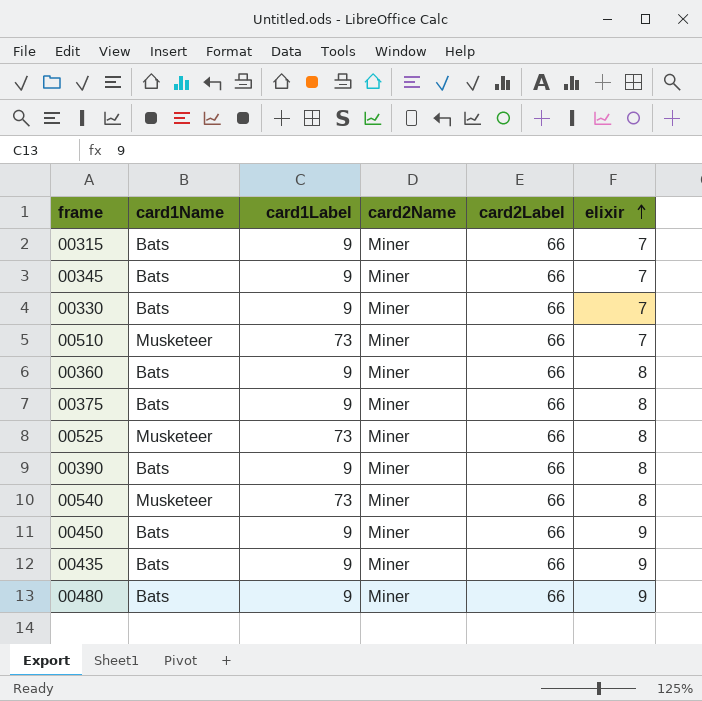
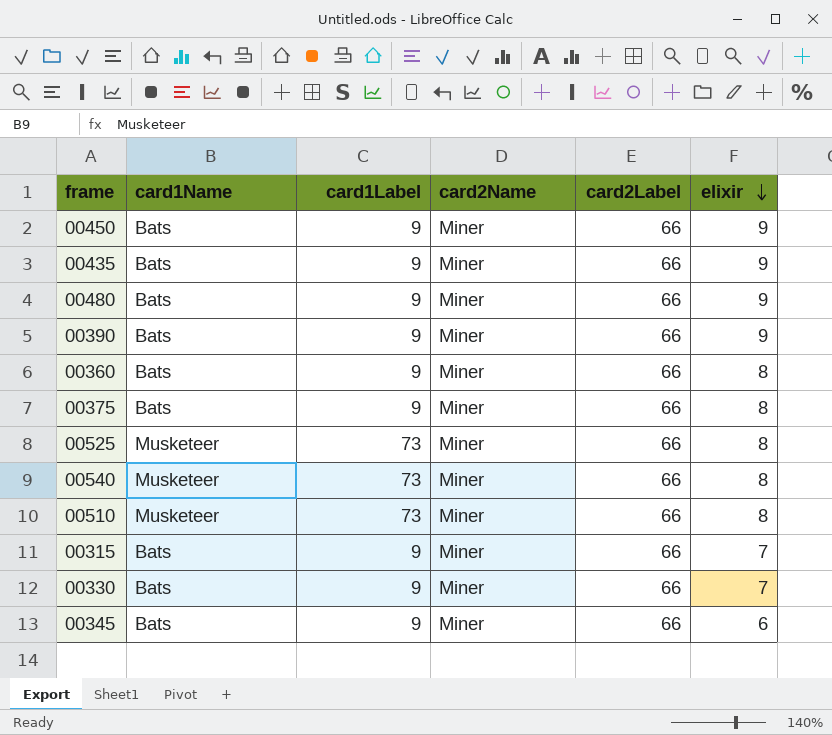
row order: elixir ascending -> elixir descending
00390 | elixir: 8 -> 9
00510 | elixir: 7 -> 8
00345 | elixir: 7 -> 6

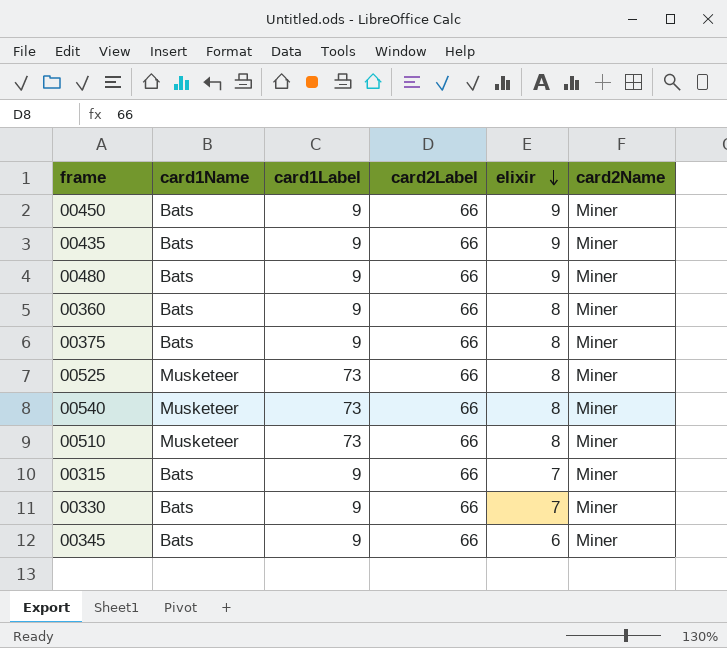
column card2Name | position: 4 -> 6
row 00390: Bats | 9 | Miner | 66 | 9 -> none

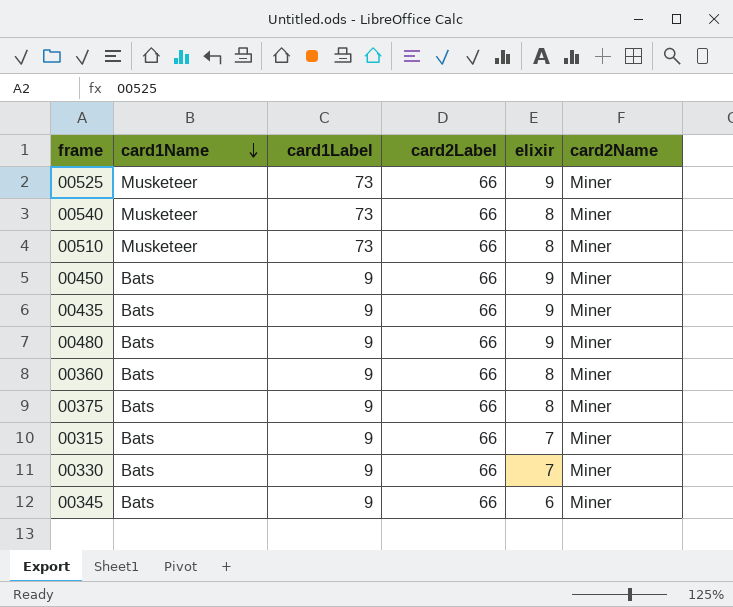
row order: elixir descending -> card1Name descending
00525 | elixir: 8 -> 9

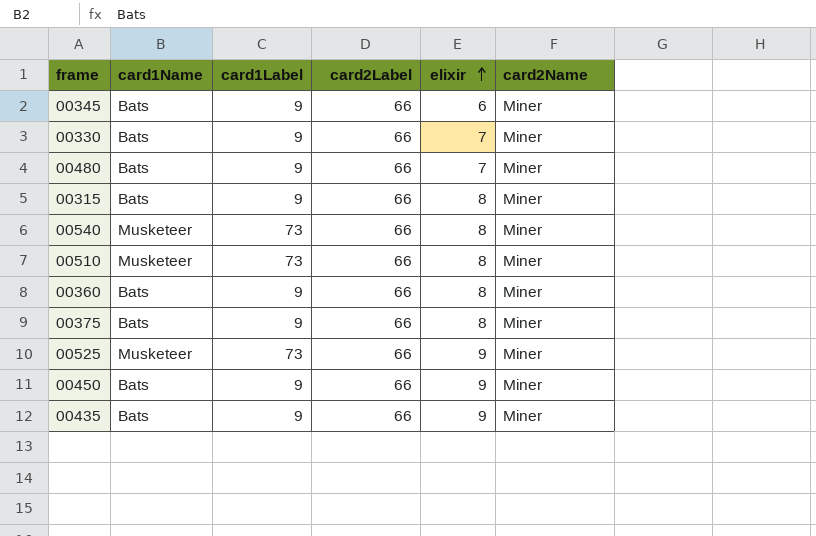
row order: card1Name descending -> elixir ascending
00480 | elixir: 9 -> 7
00315 | elixir: 7 -> 8

